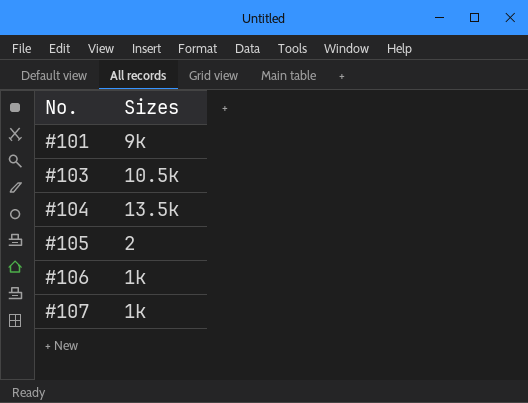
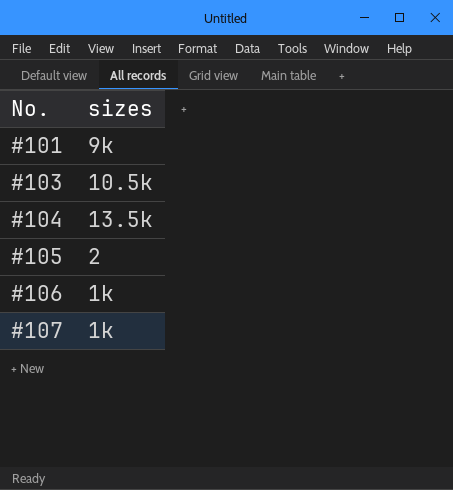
column name: Sizes -> sizes

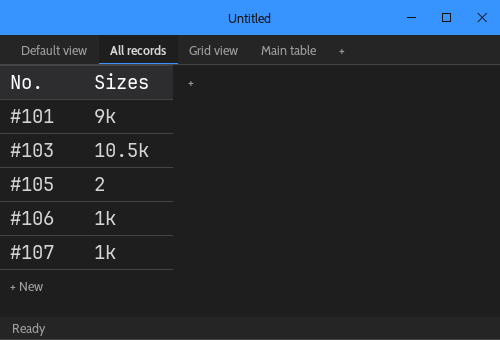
column name: sizes -> Sizes
row #104: 13.5k -> none

